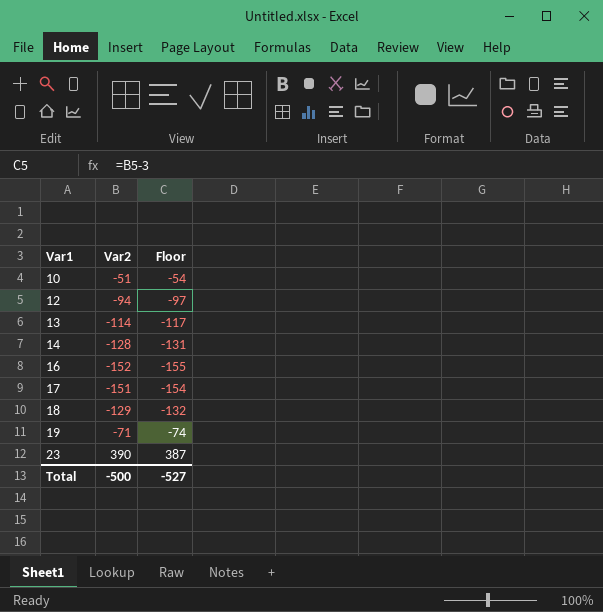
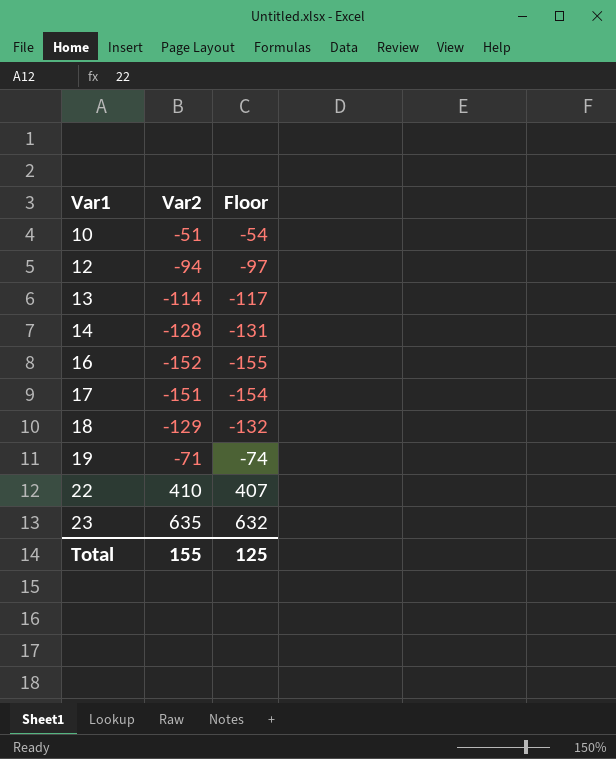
row 22: none -> 410 | 407
23 | Var2: 390 -> 635
23 | Floor: 387 -> 632
Total | Var2: -500 -> 155
Total | Floor: -527 -> 125

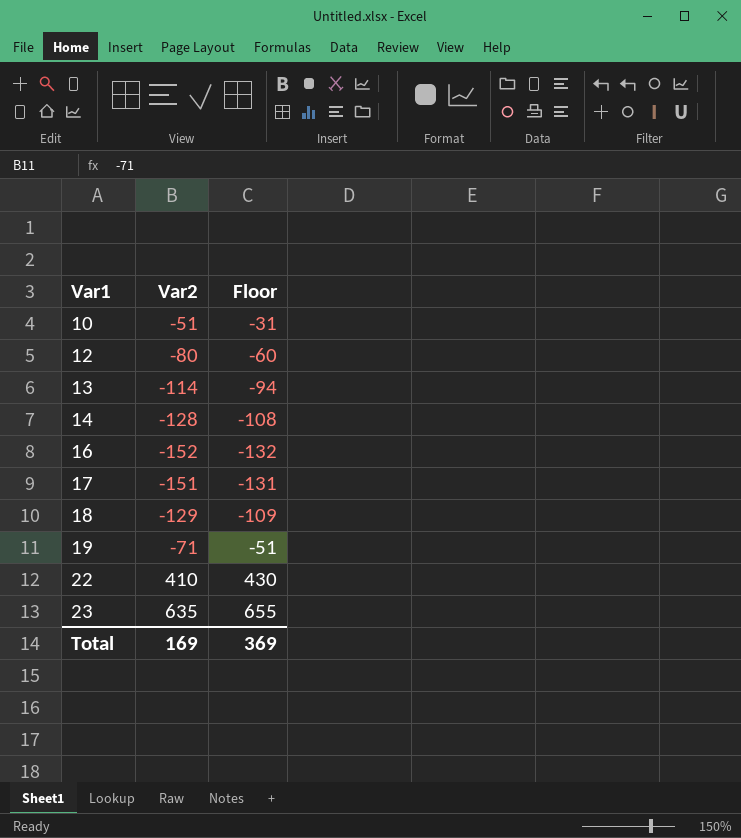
column Floor | formula: [Var2] - 3 -> [Var2] + 20
12 | Var2: -94 -> -80
Total | Var2: 155 -> 169
Total | Floor: 125 -> 369

